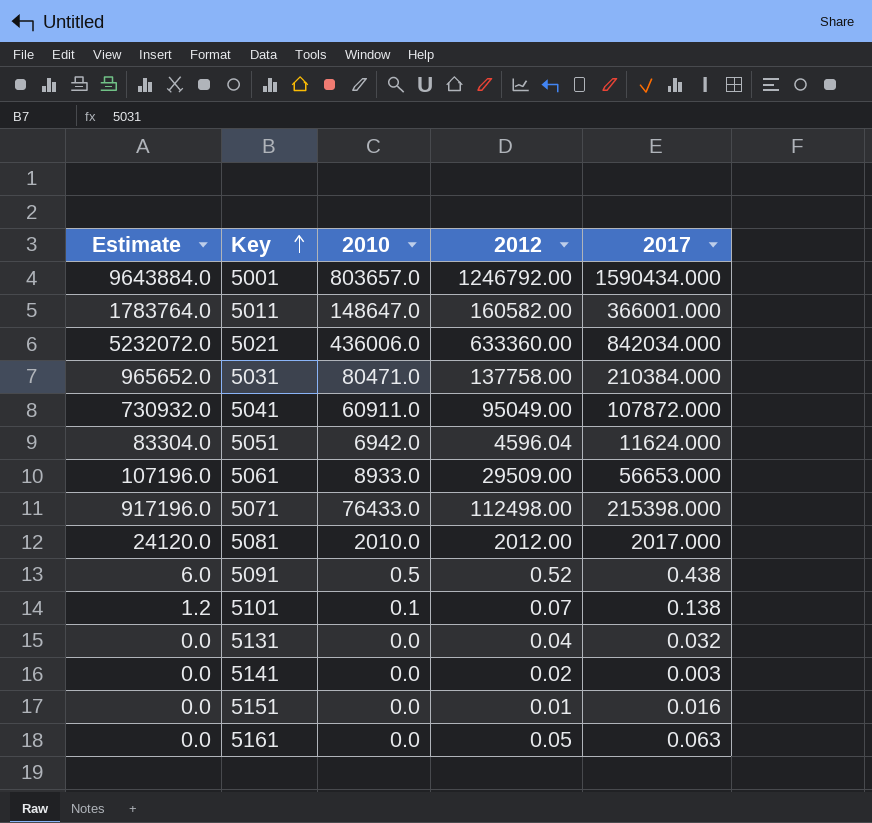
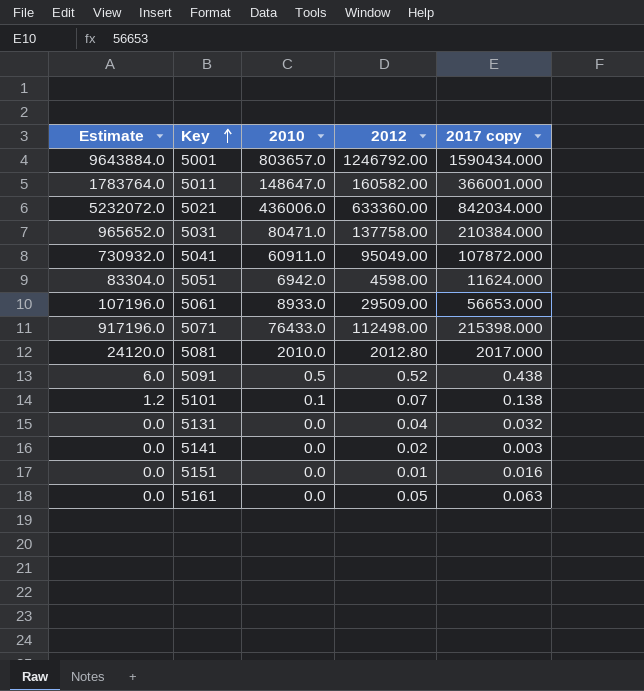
column name: 2017 -> 2017 copy
5051 | 2012: 4596.04 -> 4598.00
5081 | 2012: 2012.00 -> 2012.80

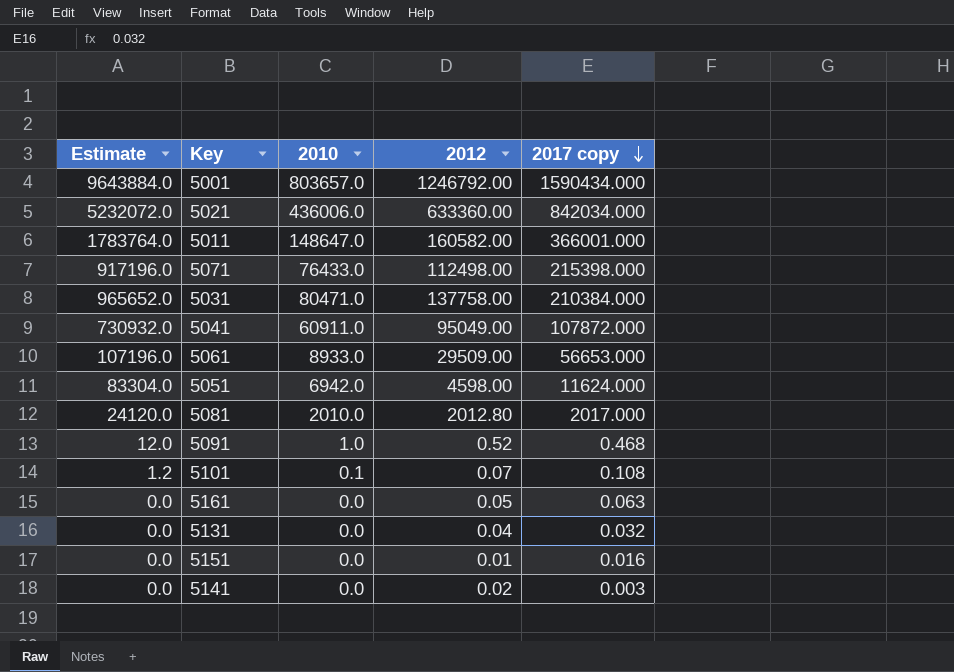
row order: Key ascending -> 2017 copy descending
5091 | Estimate: 6.0 -> 12.0
5091 | 2010: 0.5 -> 1.0
5091 | 2017 copy: 0.438 -> 0.468
5101 | 2017 copy: 0.138 -> 0.108

